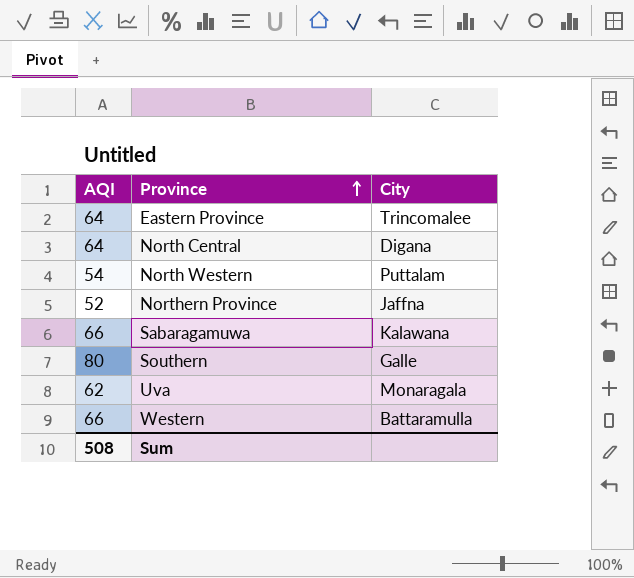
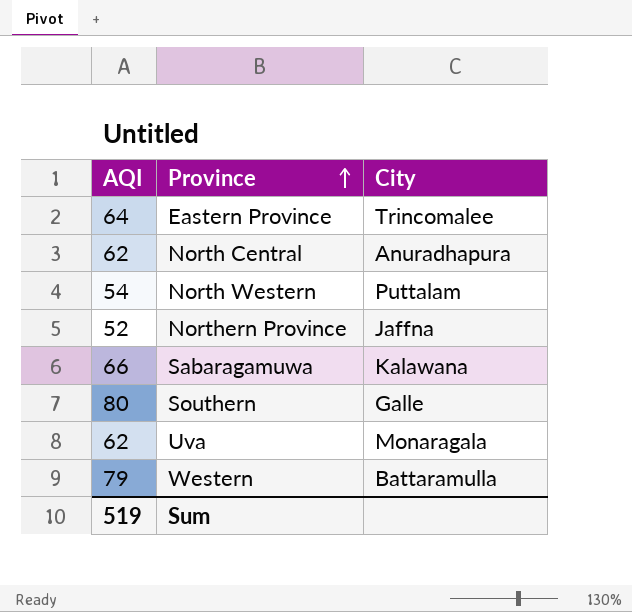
North Central | AQI: 64 -> 62
North Central | City: Digana -> Anuradhapura
Western | AQI: 66 -> 79
Sum | AQI: 508 -> 519

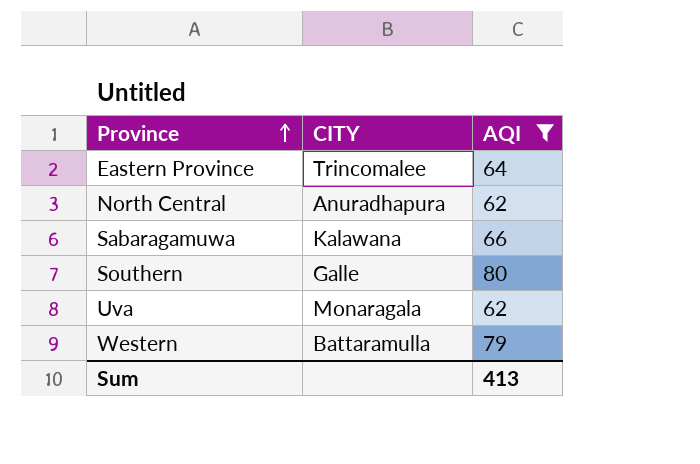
filter: none -> AQI >= 62
column name: City -> CITY
column AQI | position: 1 -> 3
Sum | AQI: 519 -> 413

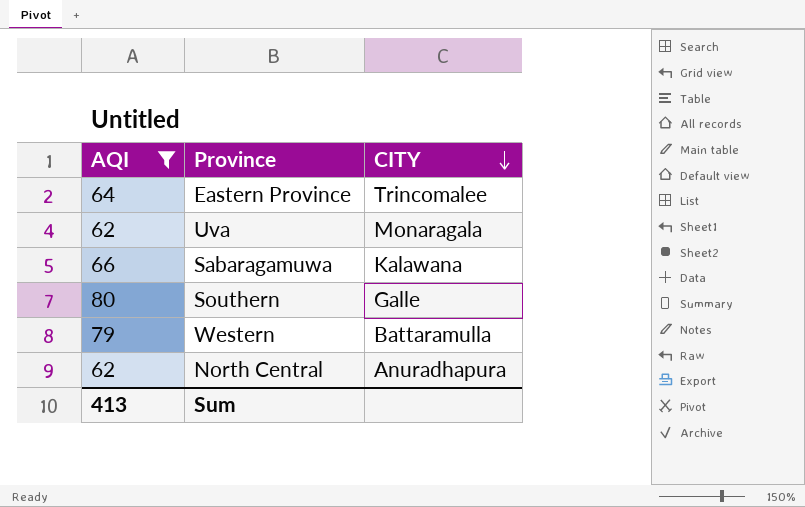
row order: Province ascending -> CITY descending
column AQI | position: 3 -> 1

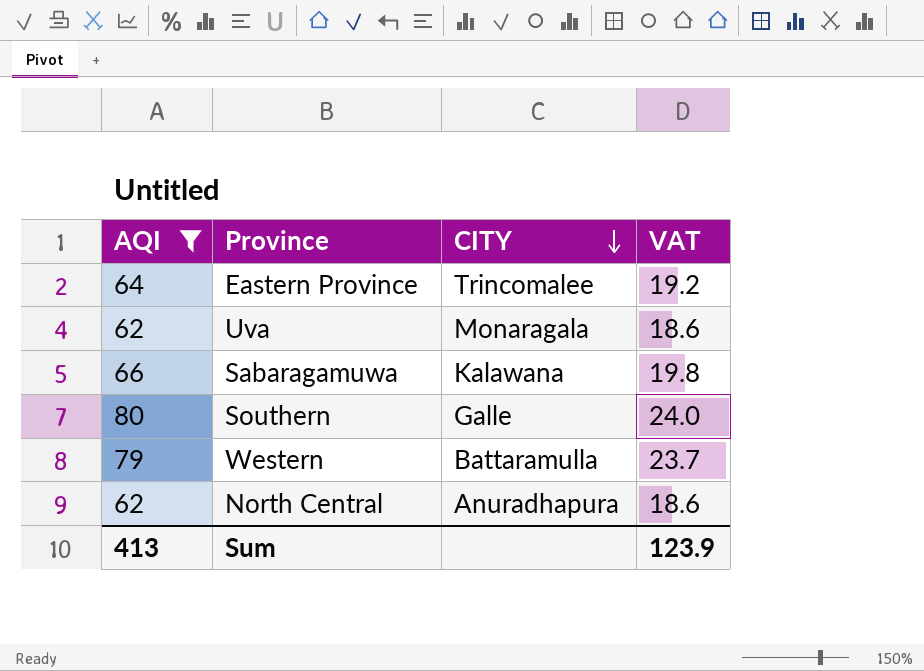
column VAT | formula: none -> [AQI] * 0.3

